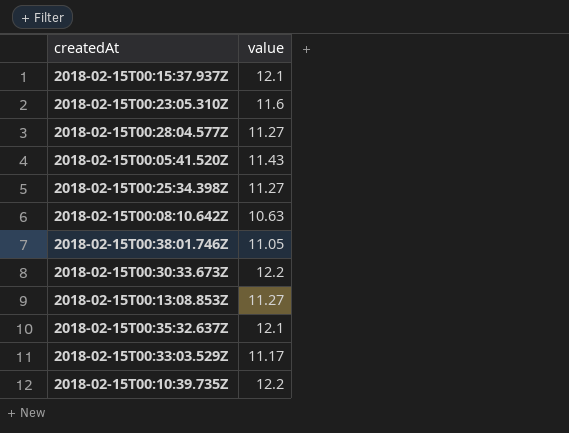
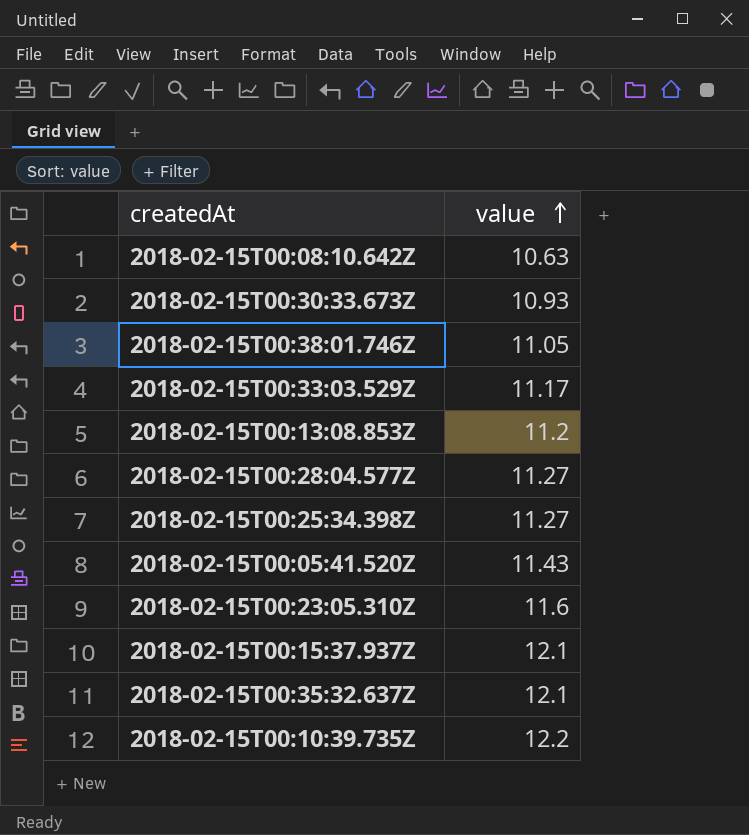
row order: none -> value ascending
2018-02-15T00:30:33.673Z | value: 12.2 -> 10.93
2018-02-15T00:13:08.853Z | value: 11.27 -> 11.2

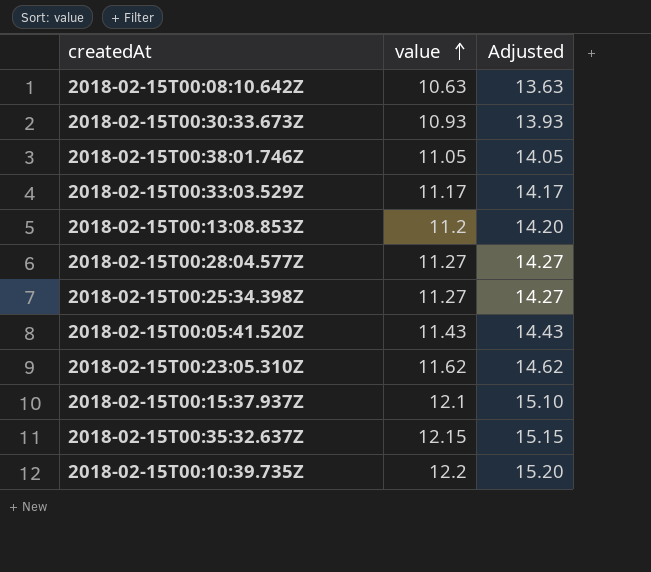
column Adjusted | formula: none -> [value] + 3
2018-02-15T00:23:05.310Z | value: 11.6 -> 11.62
2018-02-15T00:35:32.637Z | value: 12.1 -> 12.15

